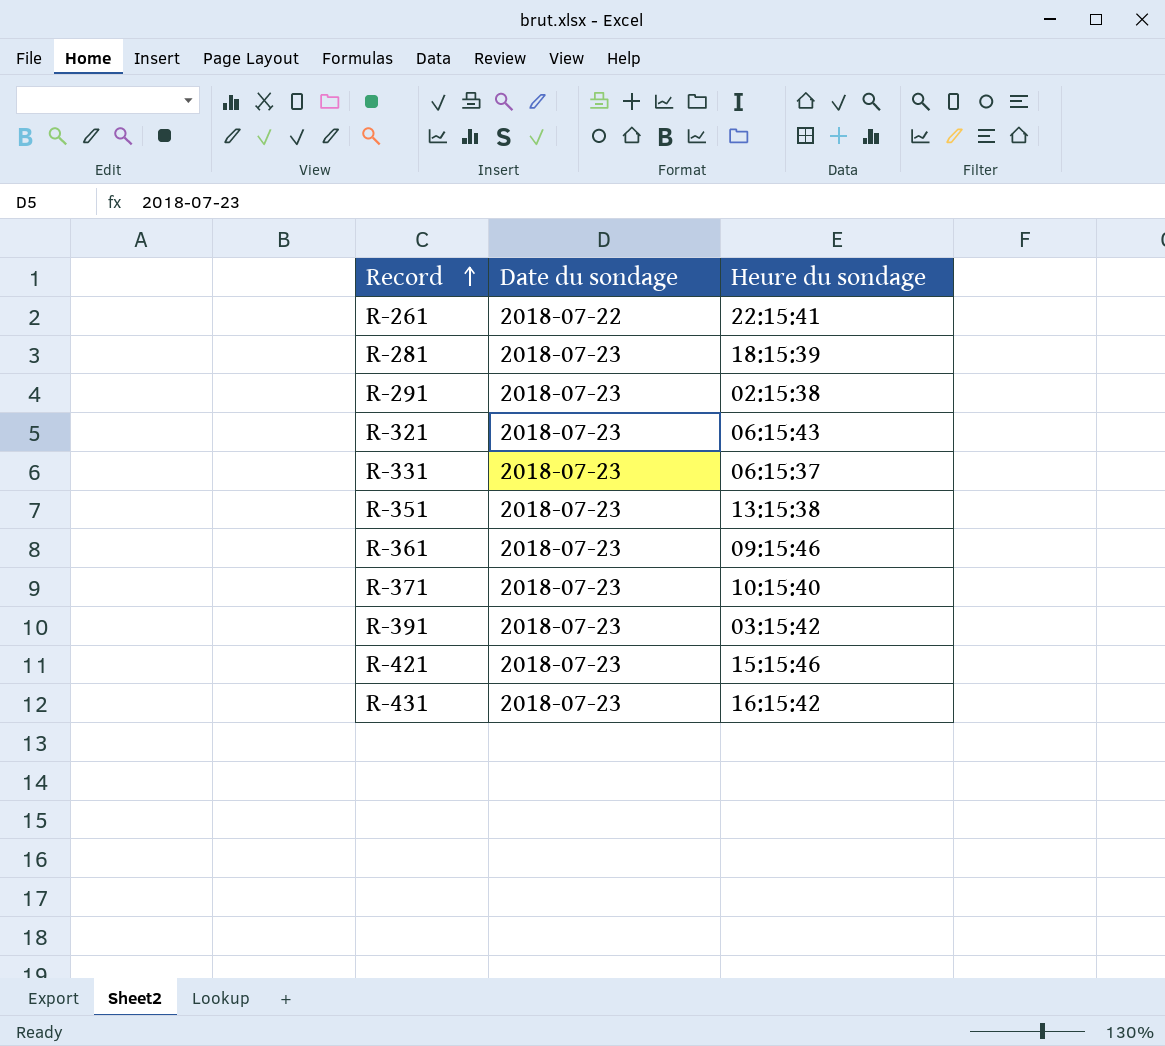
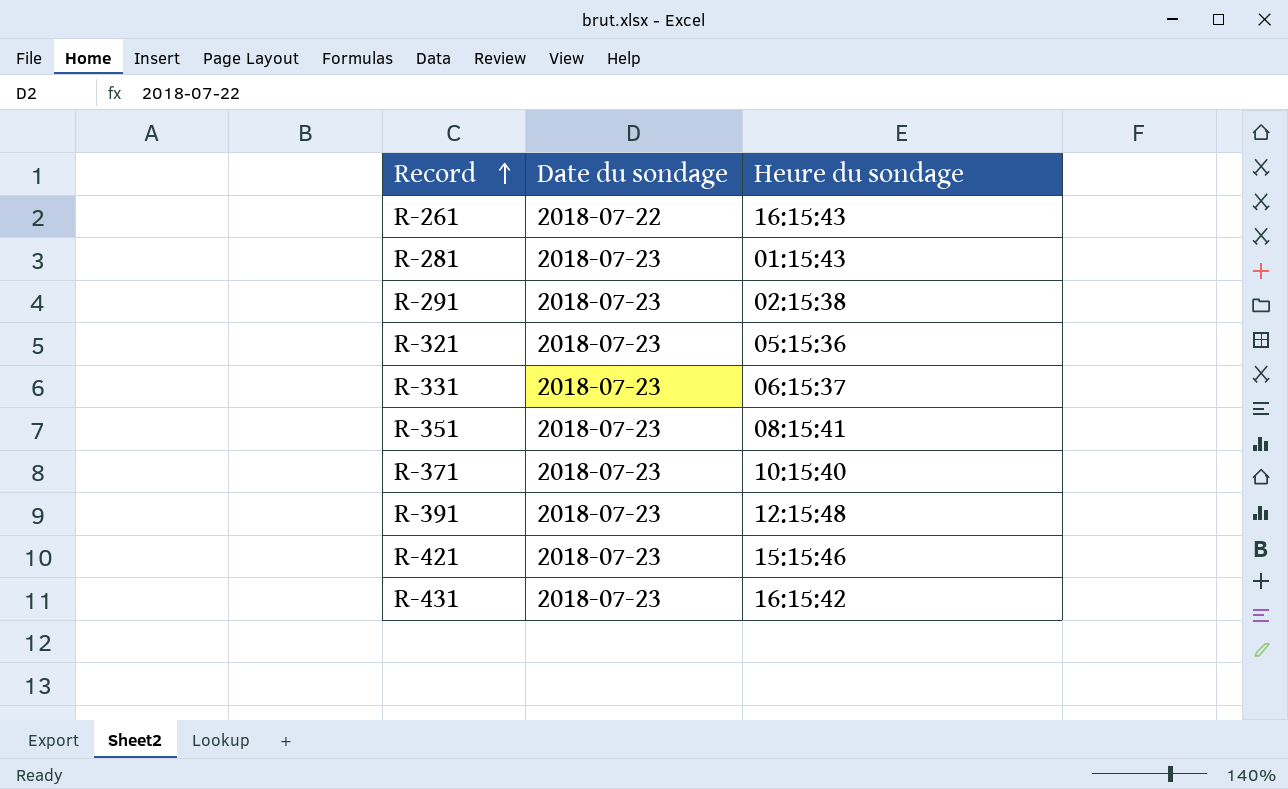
row R-361: 2018-07-23 | 09:15:46 -> none
R-261 | Heure du sondage: 22:15:41 -> 16:15:43
R-281 | Heure du sondage: 18:15:39 -> 01:15:43
R-321 | Heure du sondage: 06:15:43 -> 05:15:36
R-351 | Heure du sondage: 13:15:38 -> 08:15:41
R-391 | Heure du sondage: 03:15:42 -> 12:15:48

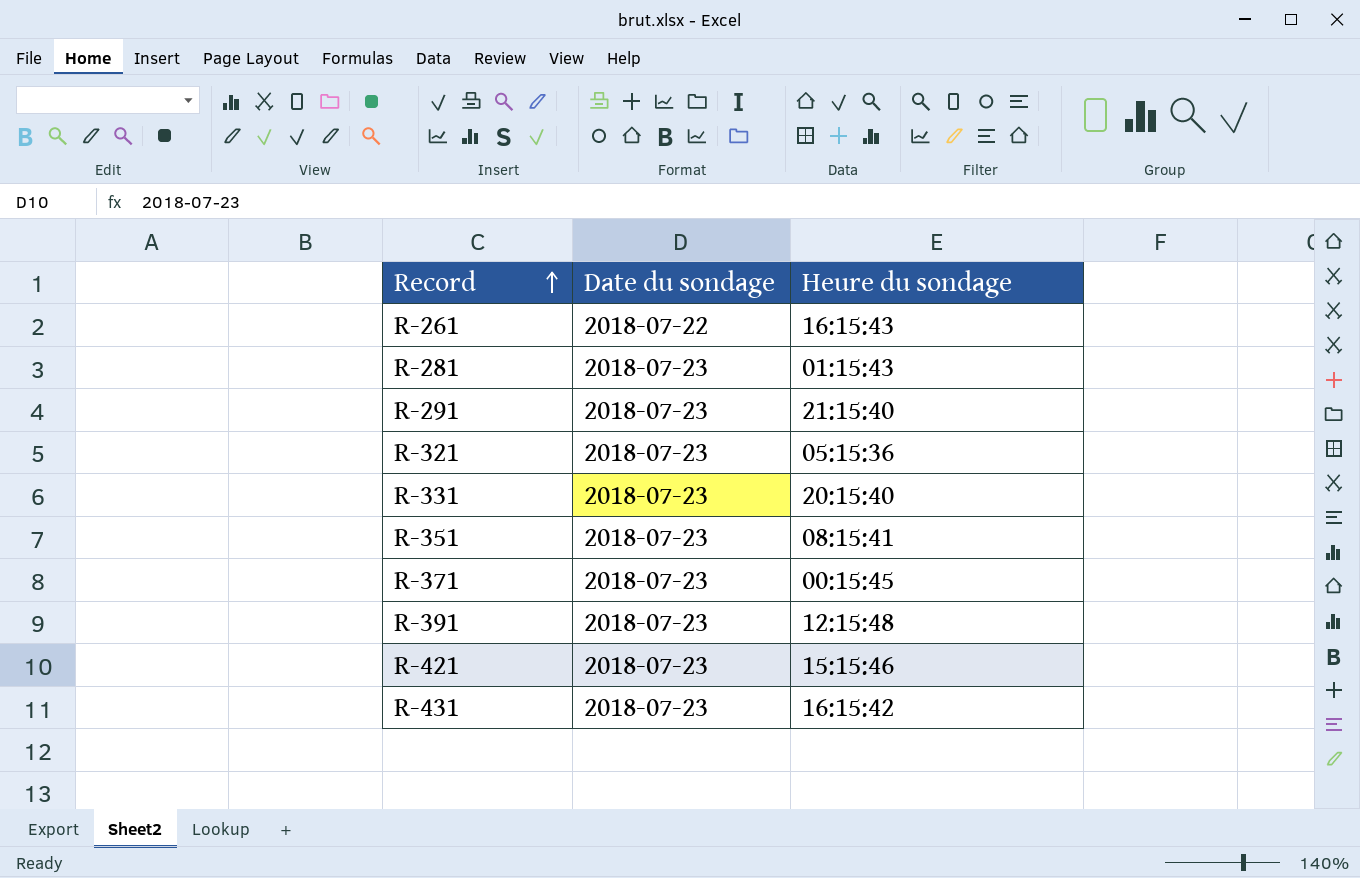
R-291 | Heure du sondage: 02:15:38 -> 21:15:40
R-331 | Heure du sondage: 06:15:37 -> 20:15:40
R-371 | Heure du sondage: 10:15:40 -> 00:15:45

